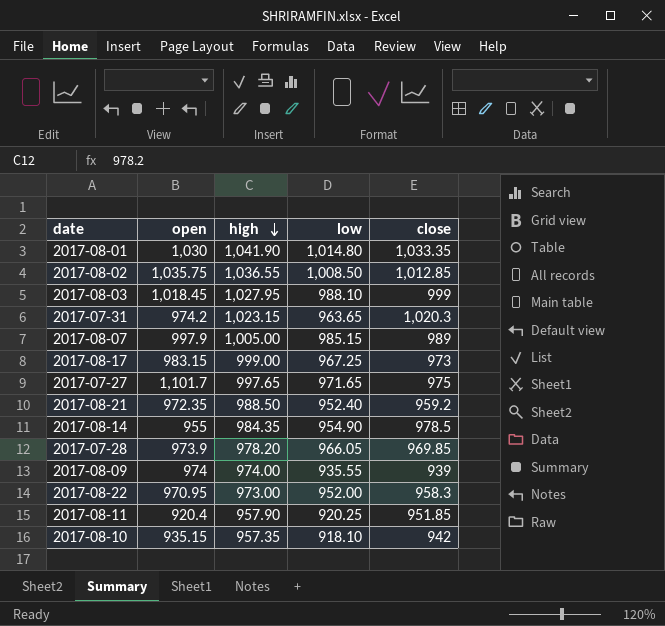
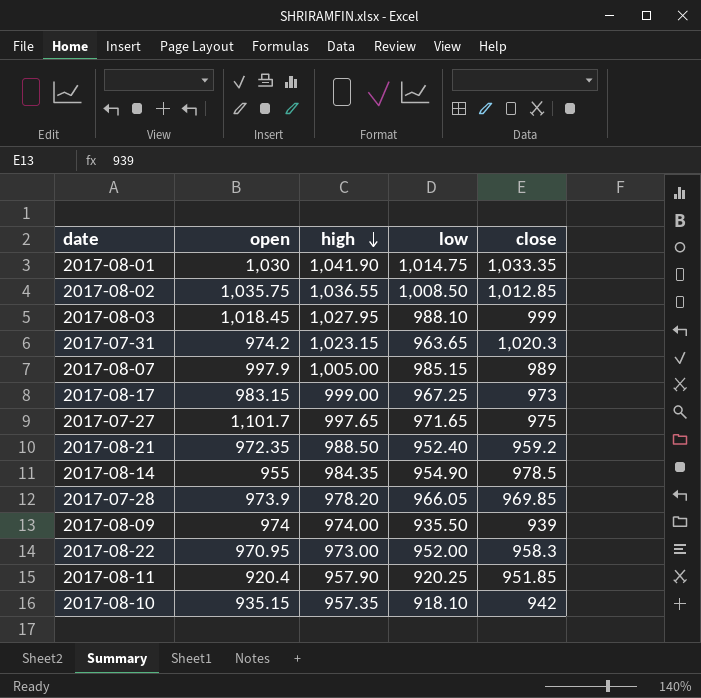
2017-08-01 | low: 1,014.80 -> 1,014.75
2017-08-09 | low: 935.55 -> 935.50

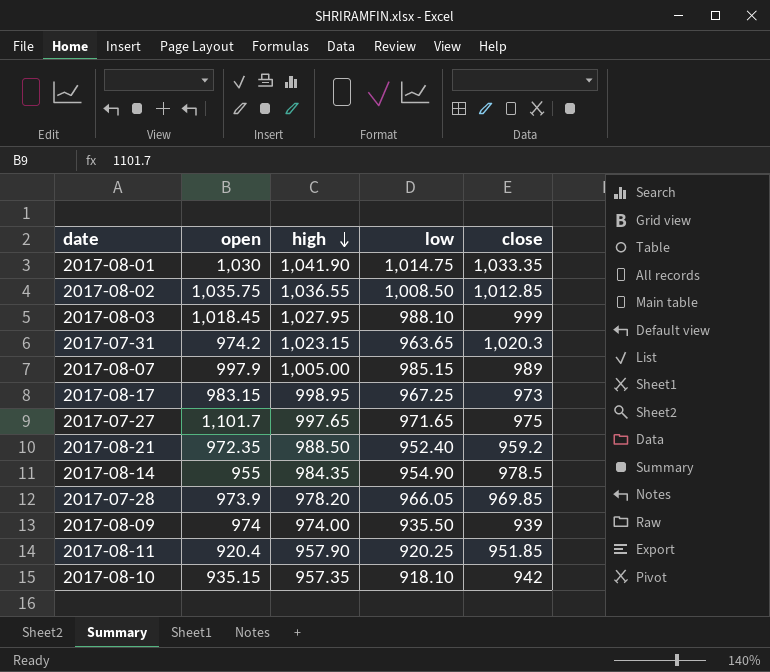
row 2017-08-22: 970.95 | 973.00 | 952.00 | 958.3 -> none
2017-08-17 | high: 999.00 -> 998.95

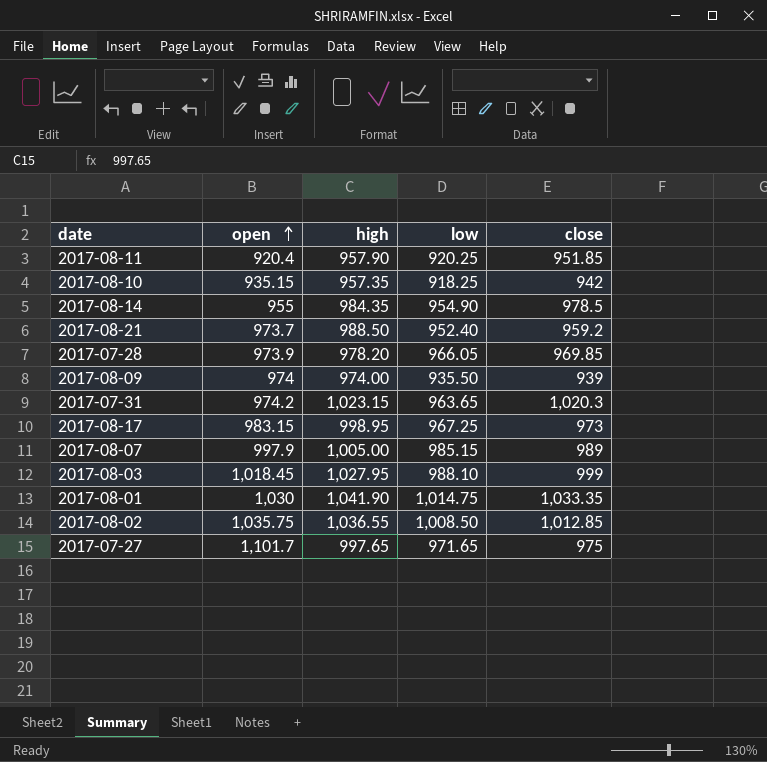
row order: high descending -> open ascending
2017-08-10 | low: 918.10 -> 918.25
2017-08-21 | open: 972.35 -> 973.7

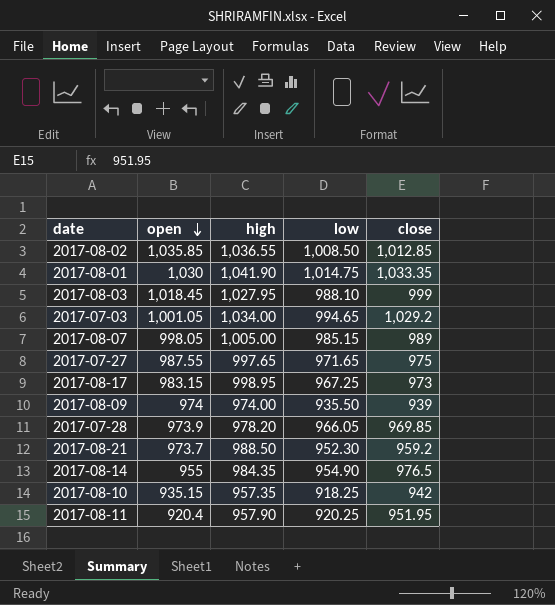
row order: open ascending -> open descending
row 2017-07-31: 974.2 | 1,023.15 | 963.65 | 1,020.3 -> none
2017-08-02 | open: 1,035.75 -> 1,035.85
row 2017-07-03: none -> 1,001.05 | 1,034.00 | 994.65 | 1,029.2
2017-08-07 | open: 997.9 -> 998.05
2017-07-27 | open: 1,101.7 -> 987.55
2017-08-21 | low: 952.40 -> 952.30
2017-08-14 | close: 978.5 -> 976.5
2017-08-11 | close: 951.85 -> 951.95

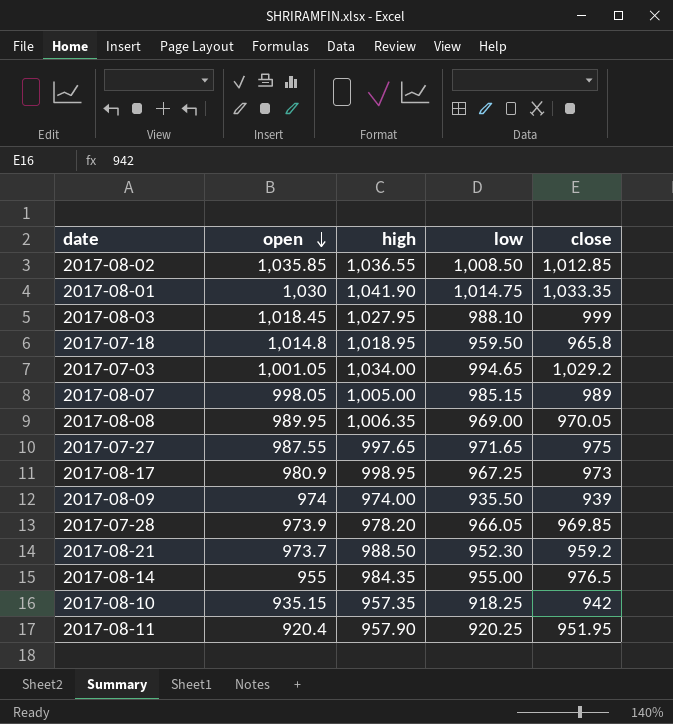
row 2017-07-18: none -> 1,014.8 | 1,018.95 | 959.50 | 965.8
row 2017-08-08: none -> 989.95 | 1,006.35 | 969.00 | 970.05
2017-08-17 | open: 983.15 -> 980.9
2017-08-14 | low: 954.90 -> 955.00

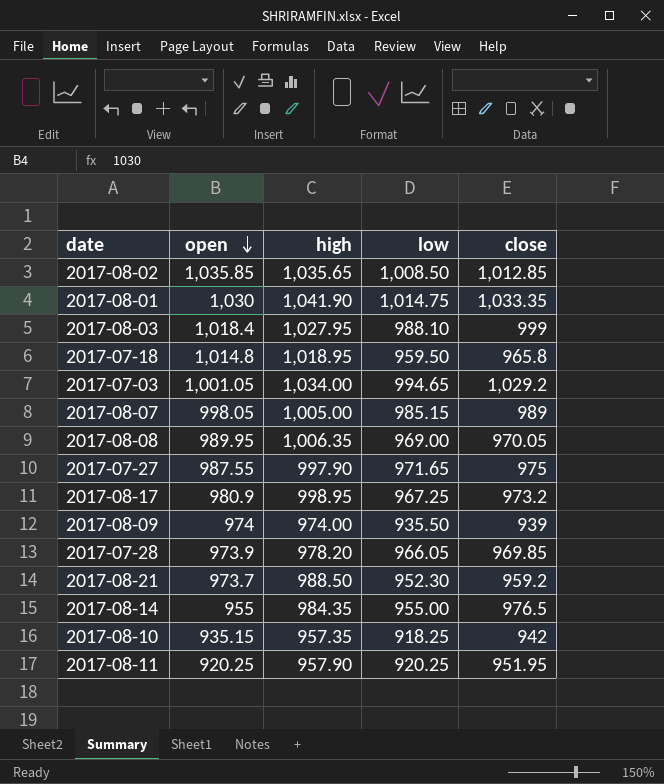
2017-08-02 | high: 1,036.55 -> 1,035.65
2017-08-03 | open: 1,018.45 -> 1,018.4
2017-07-27 | high: 997.65 -> 997.90
2017-08-17 | close: 973 -> 973.2
2017-08-11 | open: 920.4 -> 920.25

